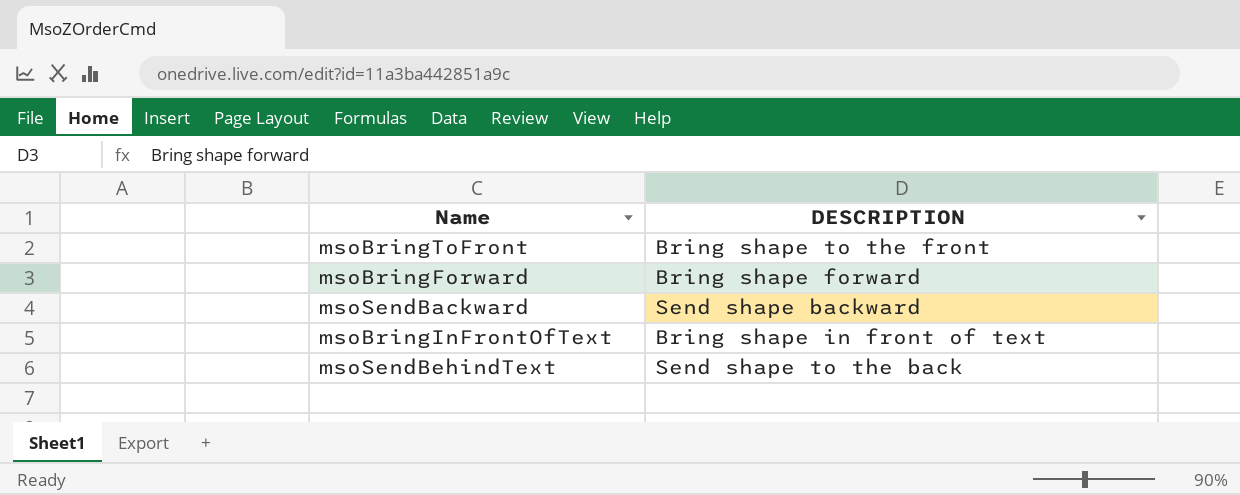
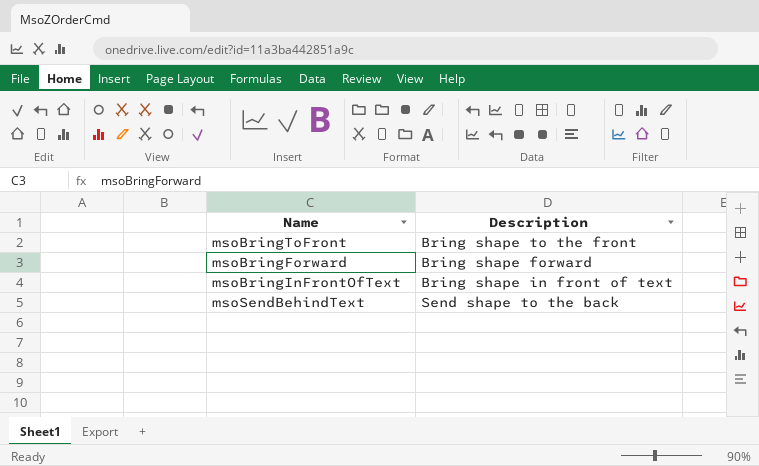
column name: DESCRIPTION -> Description
row msoSendBackward: Send shape backward -> none

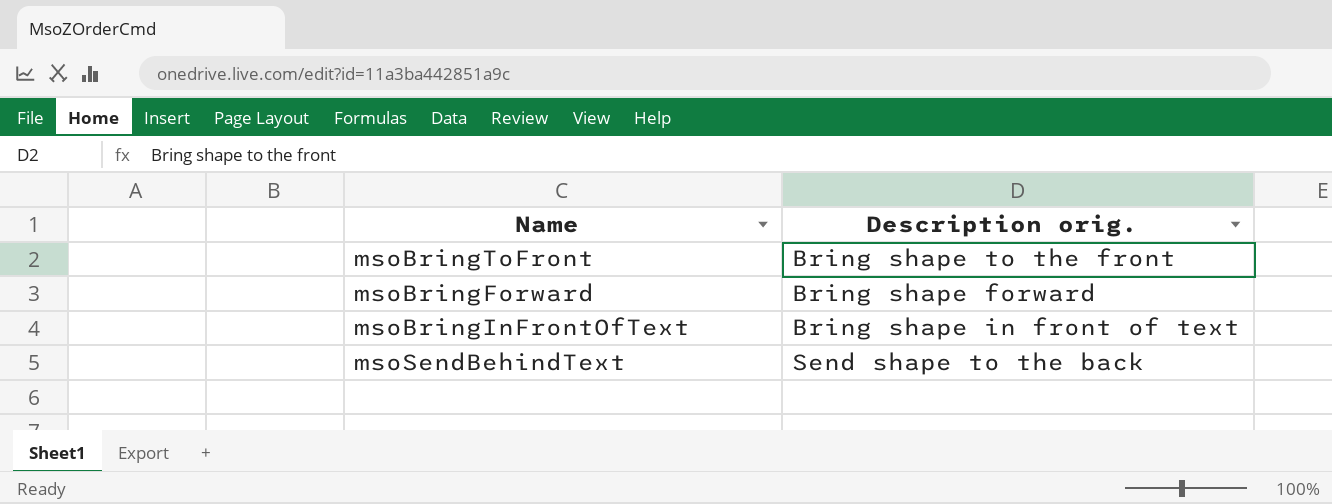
column name: Description -> Description orig.

